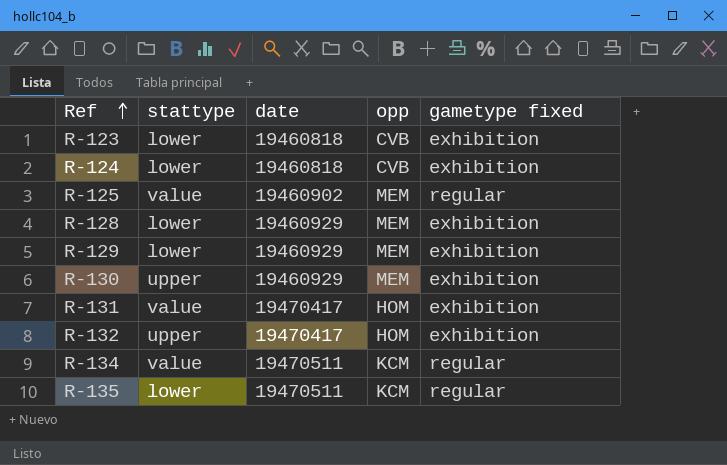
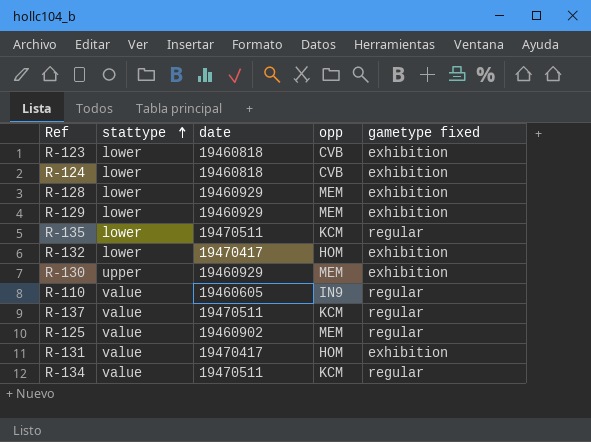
row order: Ref ascending -> stattype ascending
R-132 | stattype: upper -> lower
row R-110: none -> value | 19460605 | IN9 | regular
row R-137: none -> value | 19470511 | KCM | regular

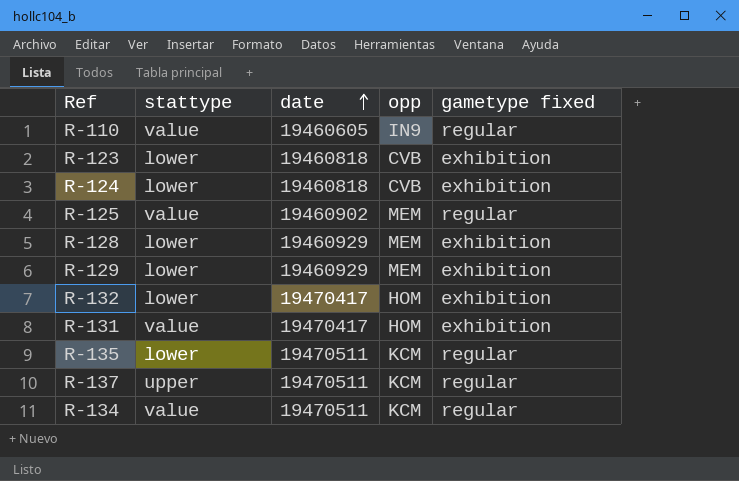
row order: stattype ascending -> date ascending
row R-130: upper | 19460929 | MEM | exhibition -> none
R-137 | stattype: value -> upper

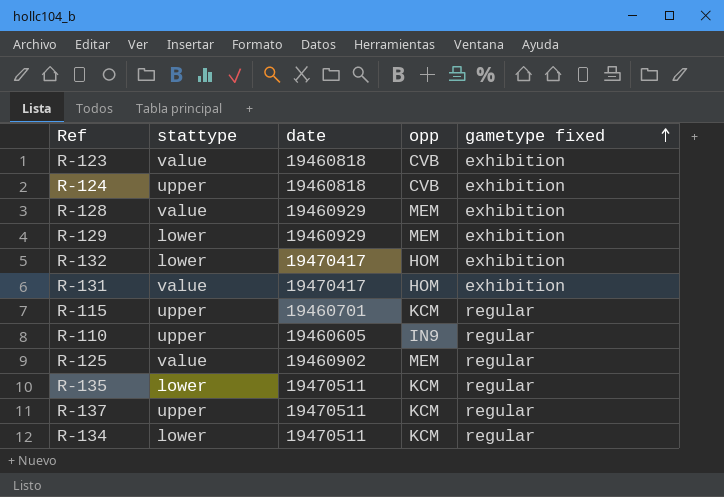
row order: date ascending -> gametype fixed ascending
R-123 | stattype: lower -> value
R-124 | stattype: lower -> upper
R-128 | stattype: lower -> value
row R-115: none -> upper | 19460701 | KCM | regular
R-110 | stattype: value -> upper
R-134 | stattype: value -> lower

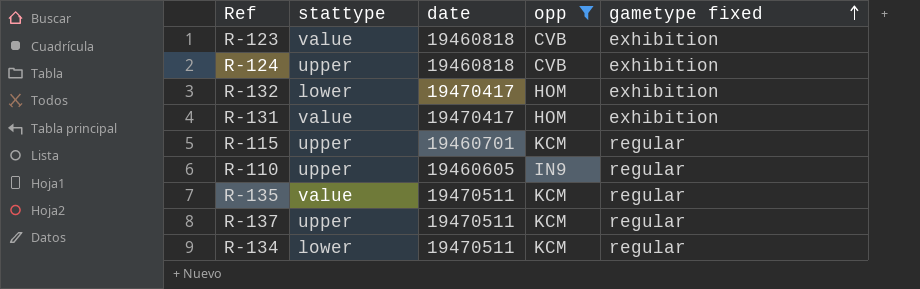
filter: none -> opp != MEM
R-135 | stattype: lower -> value

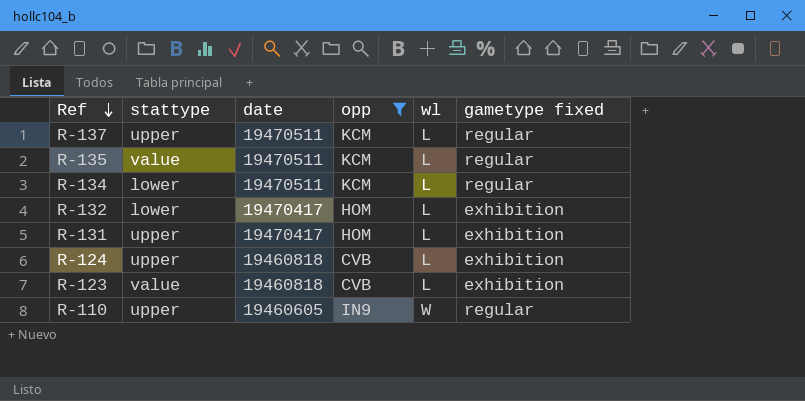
row order: gametype fixed ascending -> Ref descending
column wl | position: none -> 5
row R-115: upper | 19460701 | KCM | regular -> none
R-131 | stattype: value -> upper

